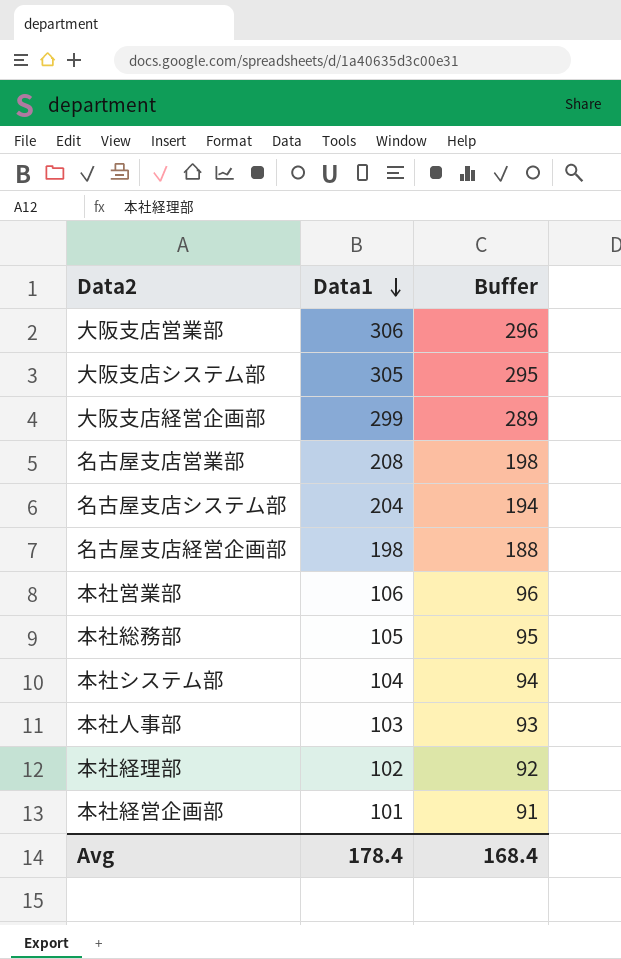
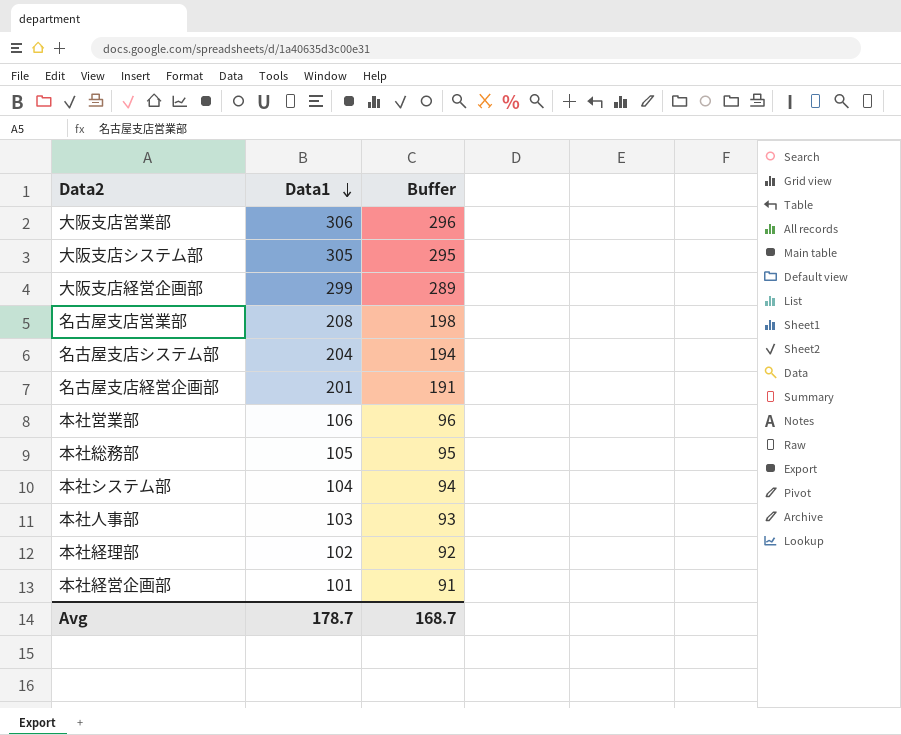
名古屋支店経営企画部 | Data1: 198 -> 201
名古屋支店経営企画部 | Buffer: 188 -> 191
Avg | Data1: 178.4 -> 178.7
Avg | Buffer: 168.4 -> 168.7

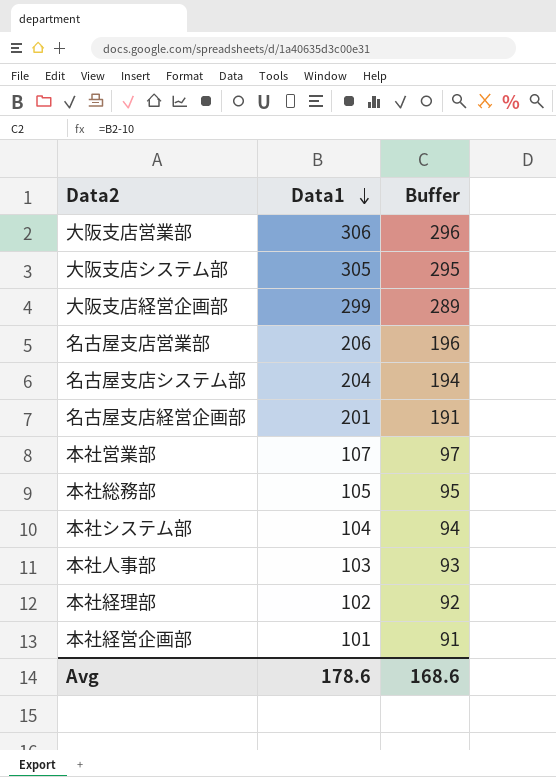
名古屋支店営業部 | Data1: 208 -> 206
名古屋支店営業部 | Buffer: 198 -> 196
本社営業部 | Data1: 106 -> 107
本社営業部 | Buffer: 96 -> 97
Avg | Data1: 178.7 -> 178.6
Avg | Buffer: 168.7 -> 168.6

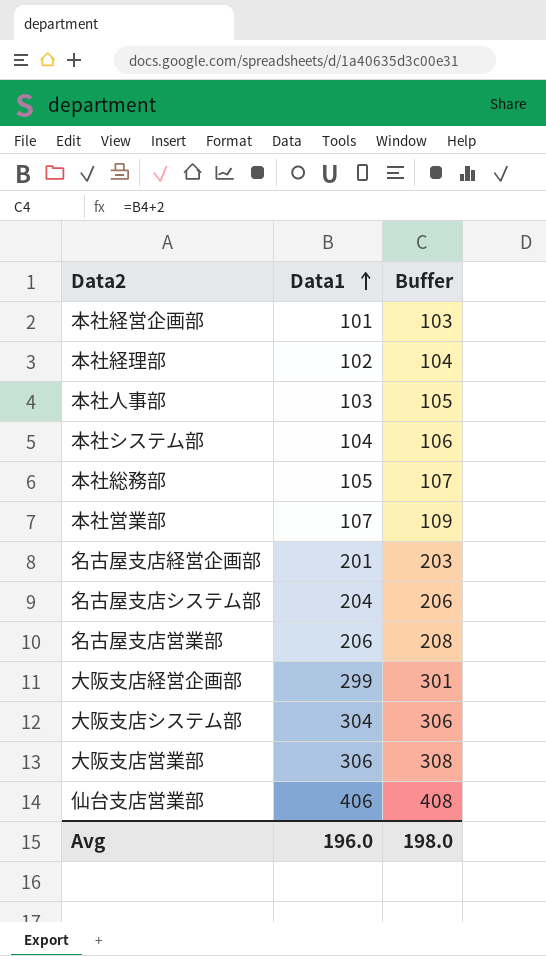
row order: Data1 descending -> Data1 ascending
column Buffer | formula: [Data1] - 10 -> [Data1] + 2
大阪支店システム部 | Data1: 305 -> 304
row 仙台支店営業部: none -> 406 | 408
Avg | Data1: 178.6 -> 196.0
Avg | Buffer: 168.6 -> 198.0

